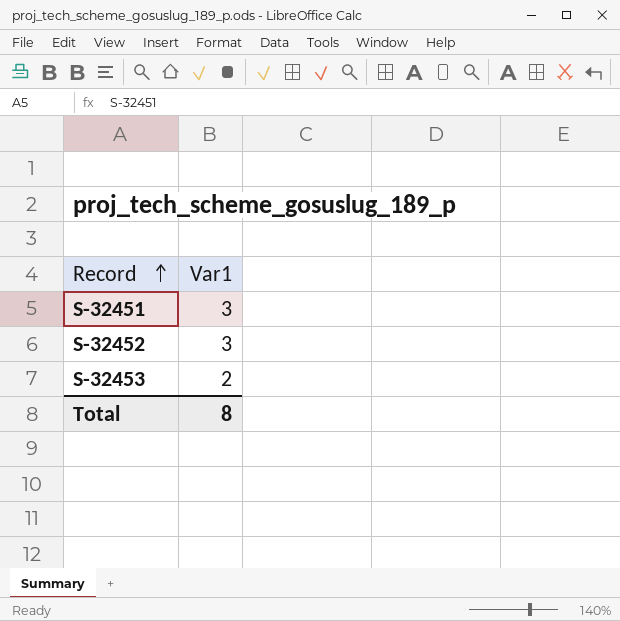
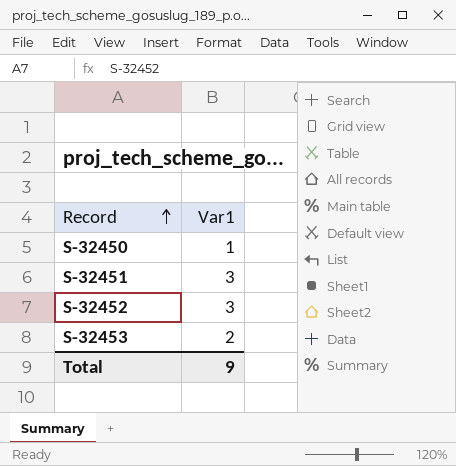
row S-32450: none -> 1
Total | Var1: 8 -> 9

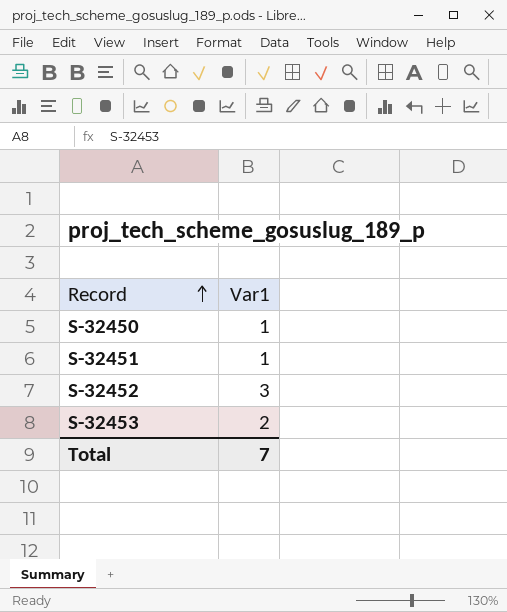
S-32451 | Var1: 3 -> 1
Total | Var1: 9 -> 7

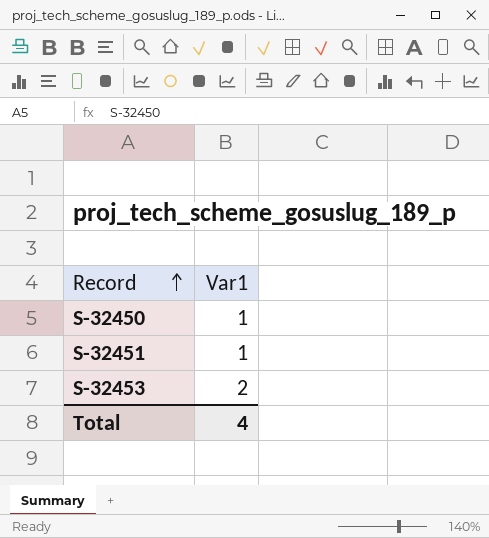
row S-32452: 3 -> none
Total | Var1: 7 -> 4

